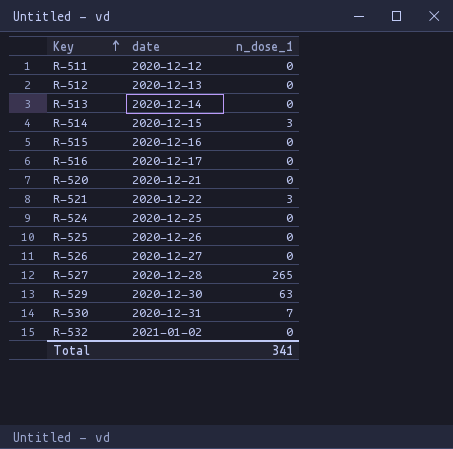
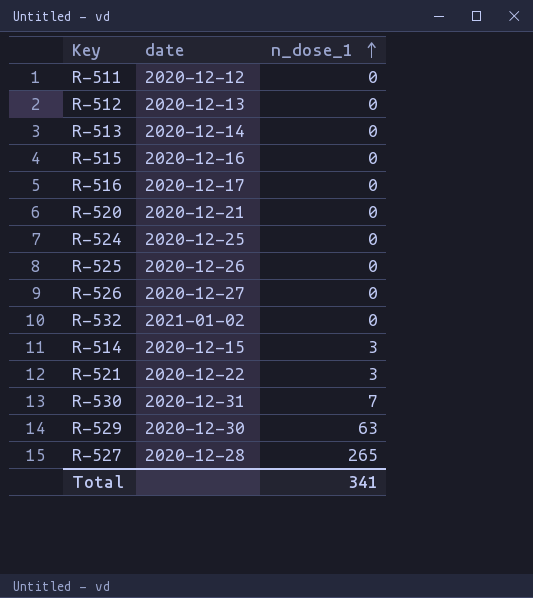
row order: Key ascending -> n_dose_1 ascending

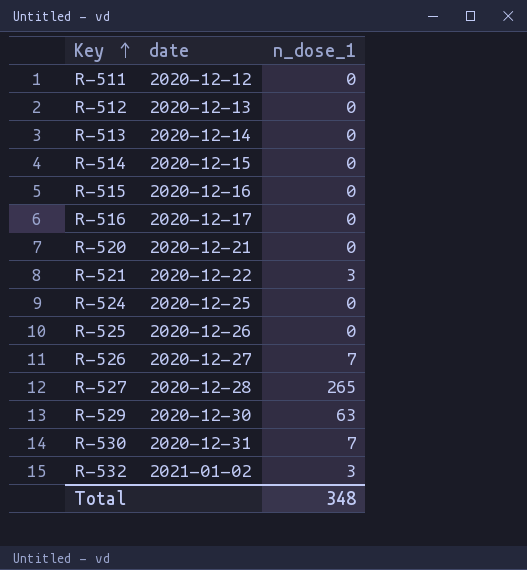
row order: n_dose_1 ascending -> Key ascending
R-514 | n_dose_1: 3 -> 0
R-526 | n_dose_1: 0 -> 7
R-532 | n_dose_1: 0 -> 3
Total | n_dose_1: 341 -> 348

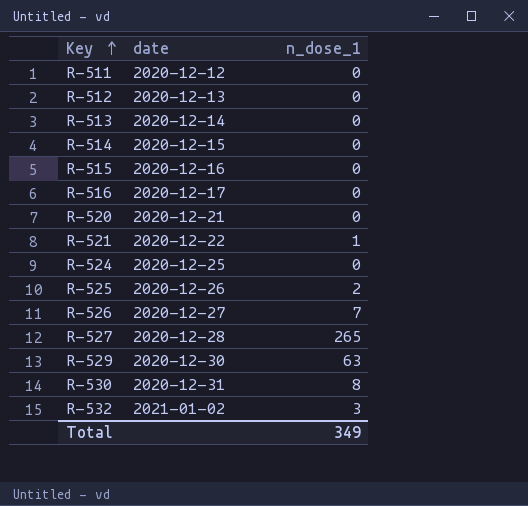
R-521 | n_dose_1: 3 -> 1
R-525 | n_dose_1: 0 -> 2
R-530 | n_dose_1: 7 -> 8
Total | n_dose_1: 348 -> 349

